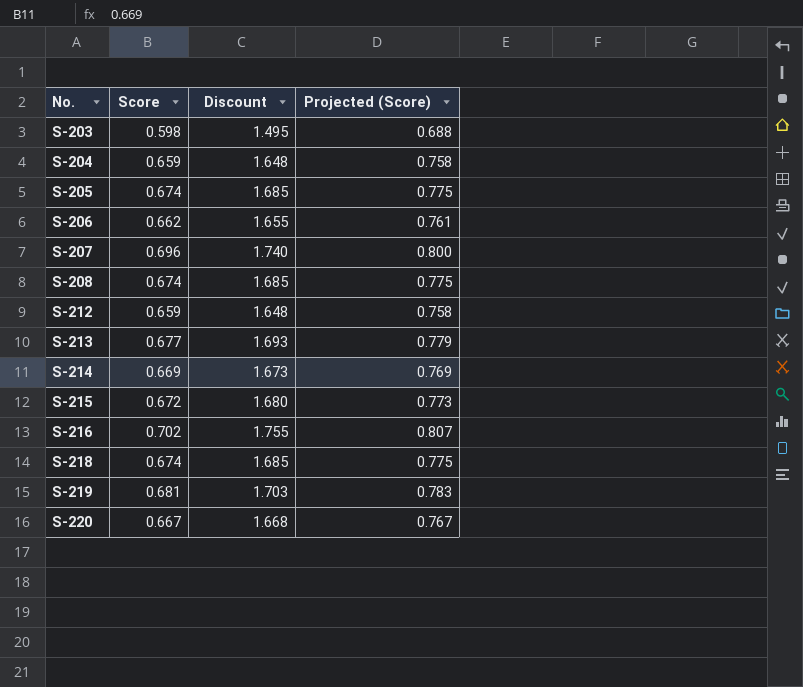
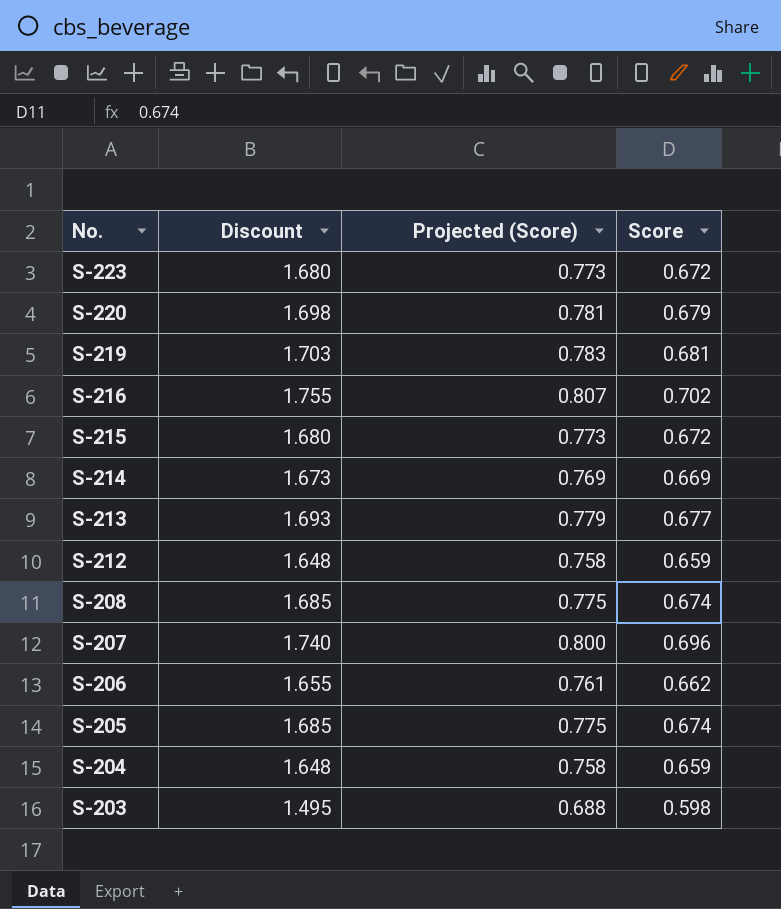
row order: No. ascending -> No. descending
column Score | position: 2 -> 4
row S-218: 0.674 | 1.685 | 0.775 -> none
row S-223: none -> 1.680 | 0.773 | 0.672
S-220 | Discount: 1.668 -> 1.698
S-220 | Projected (Score): 0.767 -> 0.781
S-220 | Score: 0.667 -> 0.679

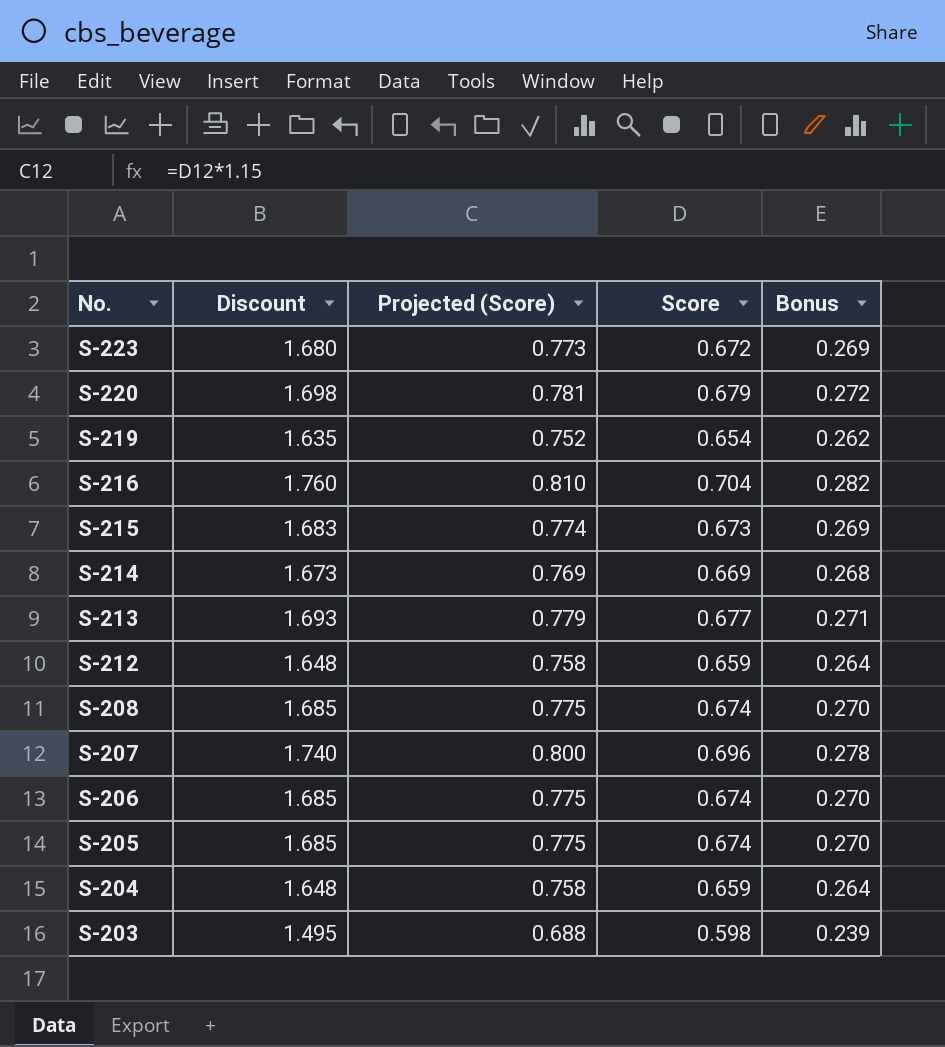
column Bonus | formula: none -> [Score] * 0.4
S-219 | Discount: 1.703 -> 1.635
S-219 | Projected (Score): 0.783 -> 0.752
S-219 | Score: 0.681 -> 0.654
S-216 | Discount: 1.755 -> 1.760
S-216 | Projected (Score): 0.807 -> 0.810
S-216 | Score: 0.702 -> 0.704
S-215 | Discount: 1.680 -> 1.683
S-215 | Projected (Score): 0.773 -> 0.774
S-215 | Score: 0.672 -> 0.673
S-206 | Discount: 1.655 -> 1.685
S-206 | Projected (Score): 0.761 -> 0.775
S-206 | Score: 0.662 -> 0.674

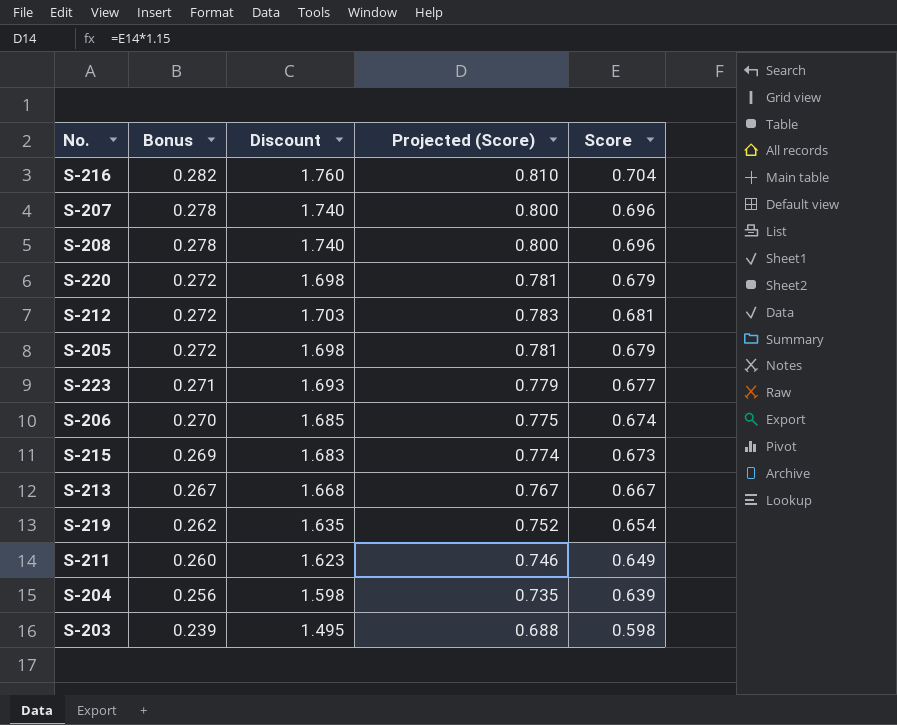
row order: No. descending -> Bonus descending
column Bonus | position: 5 -> 2
row S-214: 1.673 | 0.769 | 0.669 | 0.268 -> none
S-208 | Bonus: 0.270 -> 0.278
S-208 | Discount: 1.685 -> 1.740
S-208 | Projected (Score): 0.775 -> 0.800
S-208 | Score: 0.674 -> 0.696
S-212 | Bonus: 0.264 -> 0.272
S-212 | Discount: 1.648 -> 1.703
S-212 | Projected (Score): 0.758 -> 0.783
S-212 | Score: 0.659 -> 0.681
S-205 | Bonus: 0.270 -> 0.272
S-205 | Discount: 1.685 -> 1.698
S-205 | Projected (Score): 0.775 -> 0.781
S-205 | Score: 0.674 -> 0.679
S-223 | Bonus: 0.269 -> 0.271
S-223 | Discount: 1.680 -> 1.693
S-223 | Projected (Score): 0.773 -> 0.779
S-223 | Score: 0.672 -> 0.677
S-213 | Bonus: 0.271 -> 0.267
S-213 | Discount: 1.693 -> 1.668
S-213 | Projected (Score): 0.779 -> 0.767
S-213 | Score: 0.677 -> 0.667
row S-211: none -> 0.260 | 1.623 | 0.746 | 0.649
S-204 | Bonus: 0.264 -> 0.256
S-204 | Discount: 1.648 -> 1.598
S-204 | Projected (Score): 0.758 -> 0.735
S-204 | Score: 0.659 -> 0.639

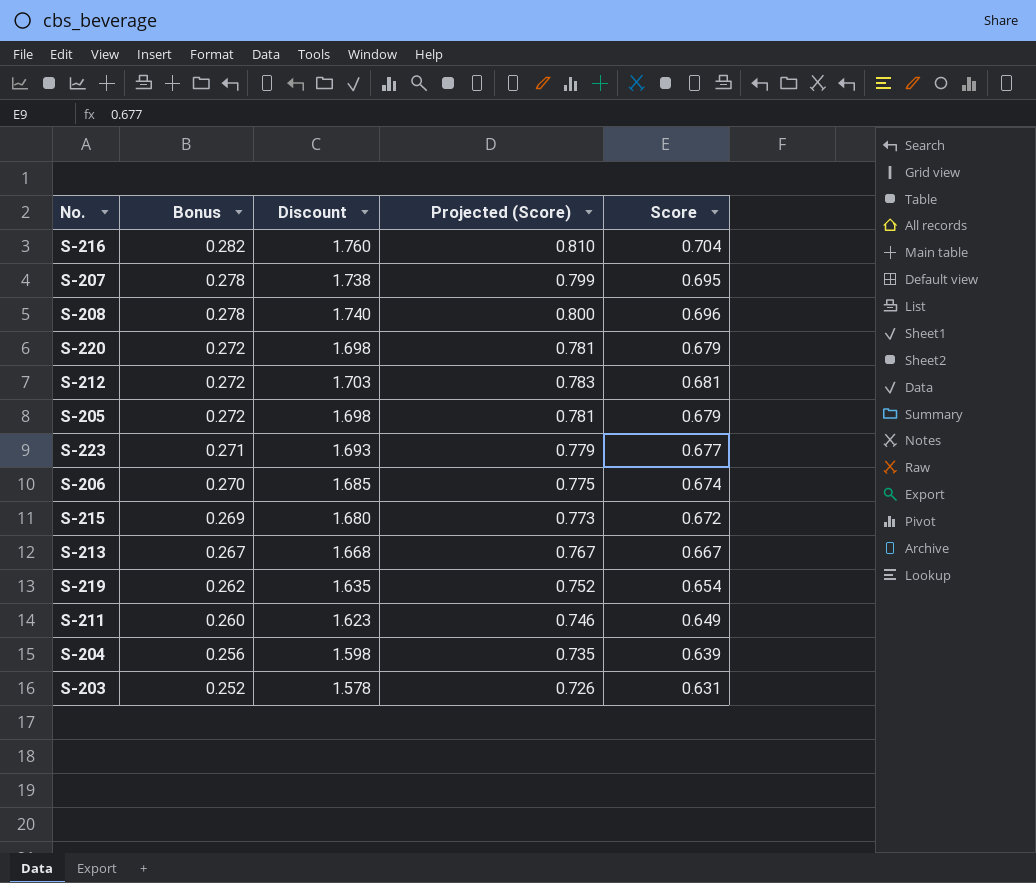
S-207 | Discount: 1.740 -> 1.738
S-207 | Projected (Score): 0.800 -> 0.799
S-207 | Score: 0.696 -> 0.695
S-215 | Discount: 1.683 -> 1.680
S-215 | Projected (Score): 0.774 -> 0.773
S-215 | Score: 0.673 -> 0.672
S-203 | Bonus: 0.239 -> 0.252
S-203 | Discount: 1.495 -> 1.578
S-203 | Projected (Score): 0.688 -> 0.726
S-203 | Score: 0.598 -> 0.631

